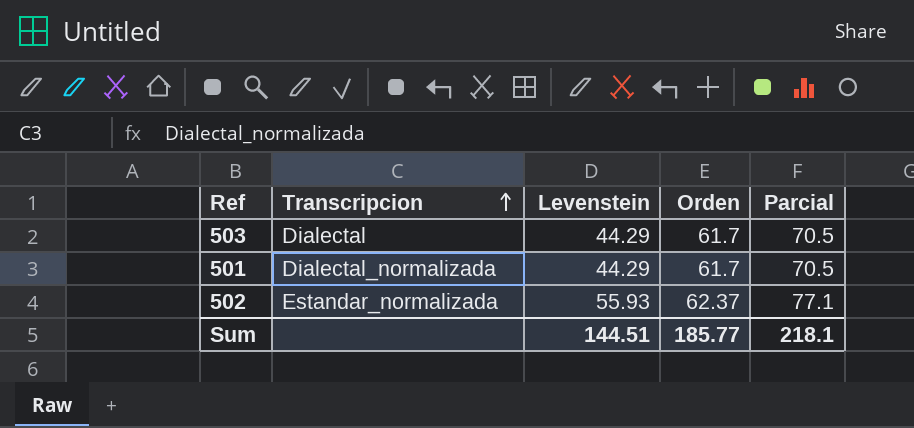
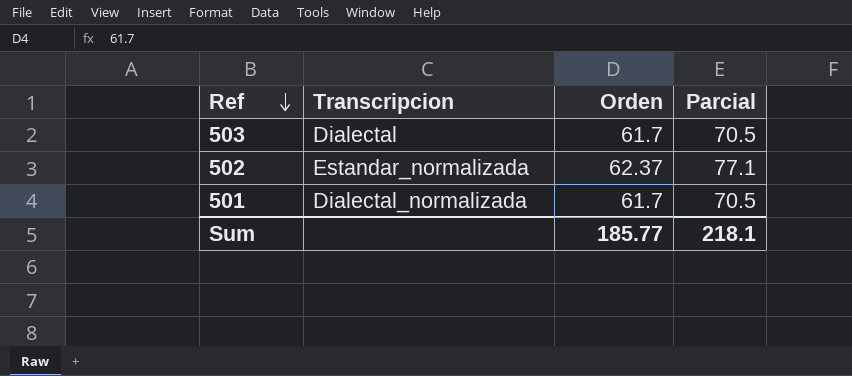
row order: Transcripcion ascending -> Ref descending
column Levenstein | position: 3 -> none

